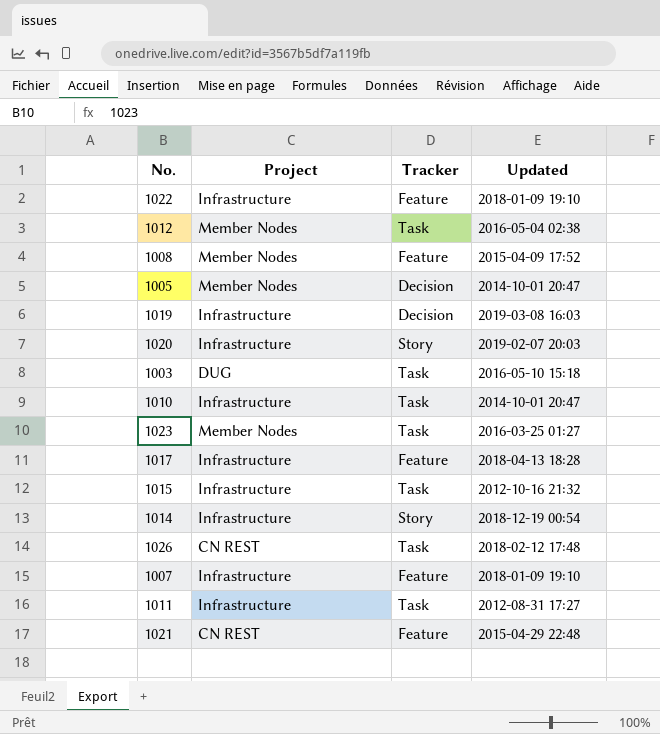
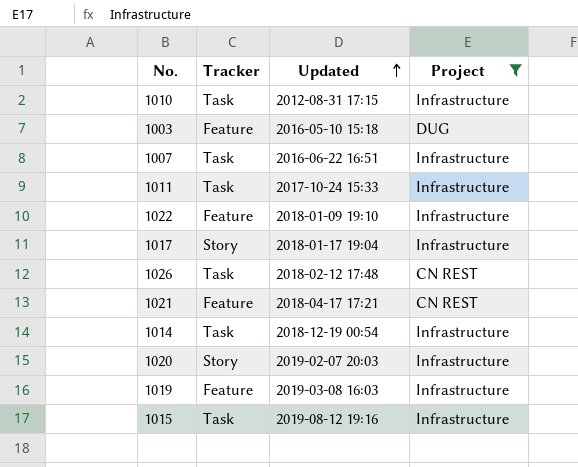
filter: none -> Project != Member Nodes
row order: none -> Updated ascending
column Project | position: 2 -> 4
1010 | Updated: 2014-10-01 20:47 -> 2012-08-31 17:15
1003 | Tracker: Task -> Feature
1007 | Tracker: Feature -> Task
1007 | Updated: 2018-01-09 19:10 -> 2016-06-22 16:51
1011 | Updated: 2012-08-31 17:27 -> 2017-10-24 15:33
1017 | Tracker: Feature -> Story
1017 | Updated: 2018-04-13 18:28 -> 2018-01-17 19:04
1021 | Updated: 2015-04-29 22:48 -> 2018-04-17 17:21
1014 | Tracker: Story -> Task
1019 | Tracker: Decision -> Feature
1015 | Updated: 2012-10-16 21:32 -> 2019-08-12 19:16

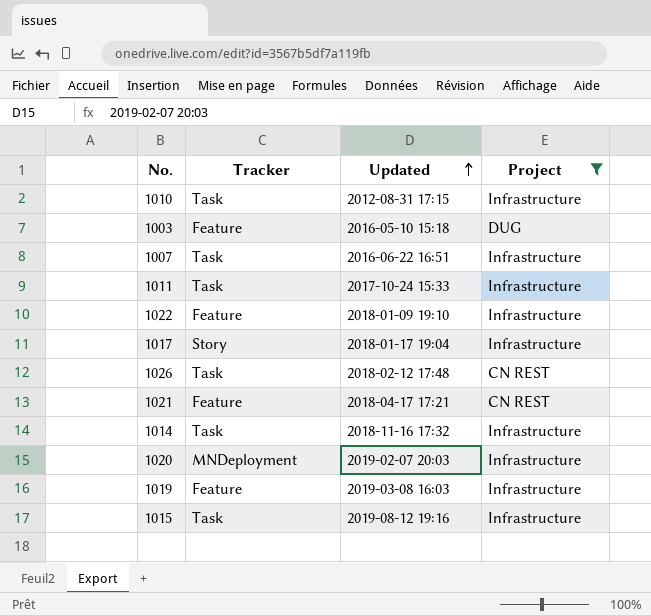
1014 | Updated: 2018-12-19 00:54 -> 2018-11-16 17:32
1020 | Tracker: Story -> MNDeployment

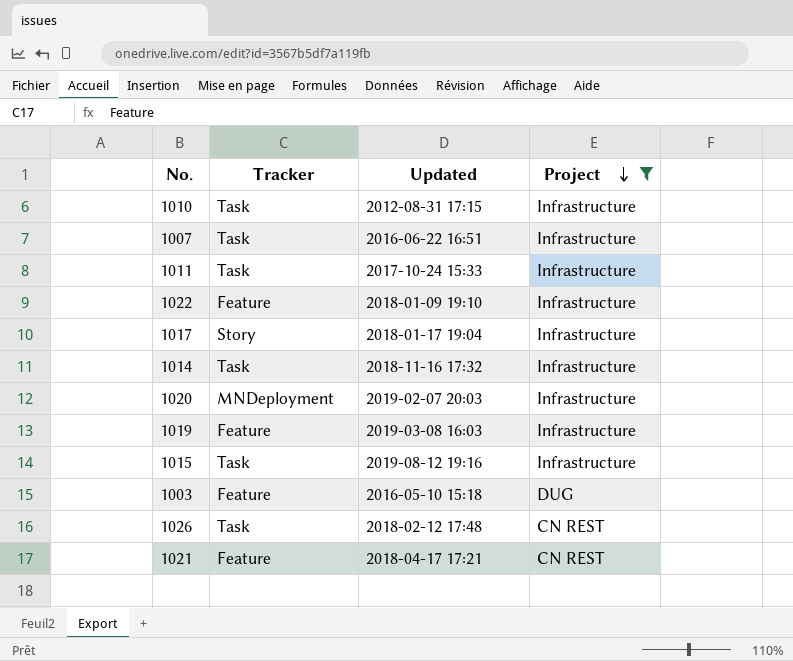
row order: Updated ascending -> Project descending

